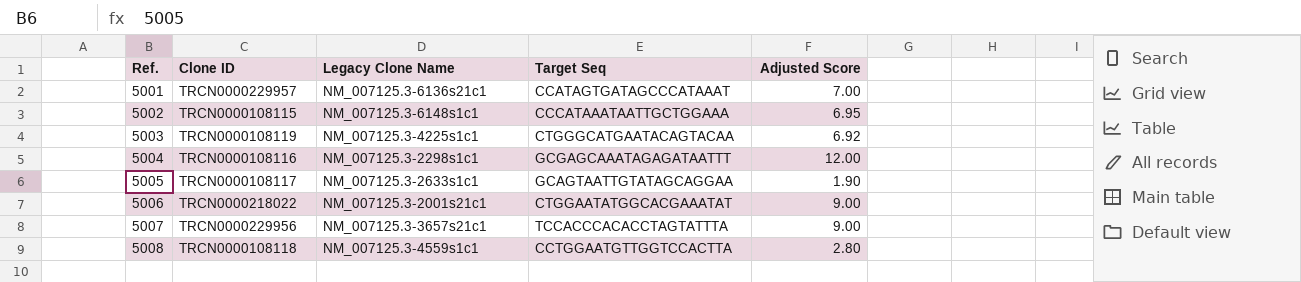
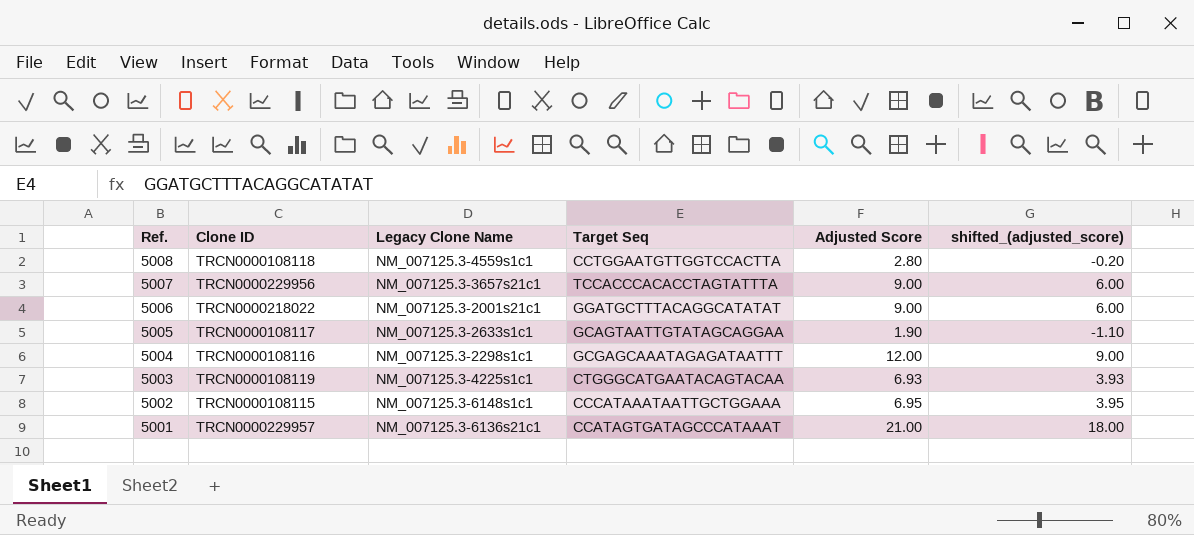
row order: Ref. ascending -> Ref. descending
column shifted_(adjusted_score) | formula: none -> [Adjusted Score] - 3
5006 | Target Seq: CTGGAATATGGCACGAAATAT -> GGATGCTTTACAGGCATATAT
5003 | Adjusted Score: 6.92 -> 6.93
5001 | Adjusted Score: 7.00 -> 21.00

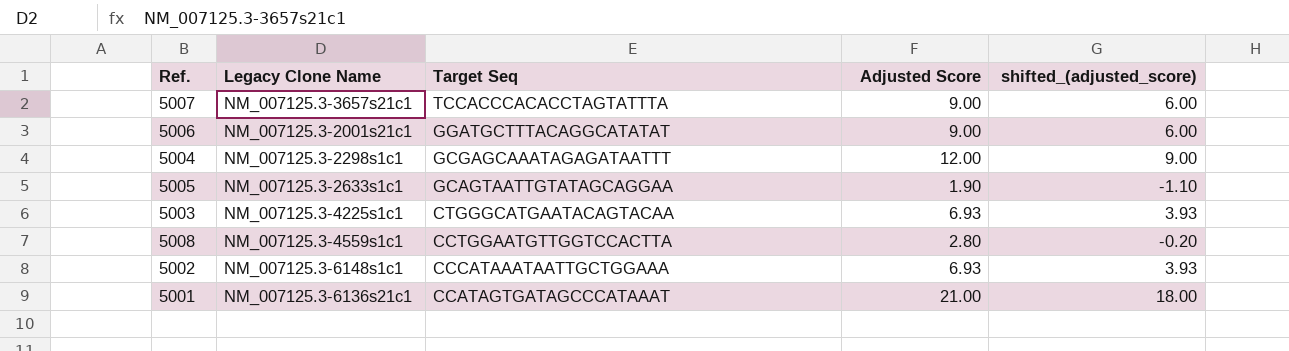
row order: Ref. descending -> Target Seq descending
column Clone ID | position: 2 -> none
5002 | Adjusted Score: 6.95 -> 6.93
5002 | shifted_(adjusted_score): 3.95 -> 3.93

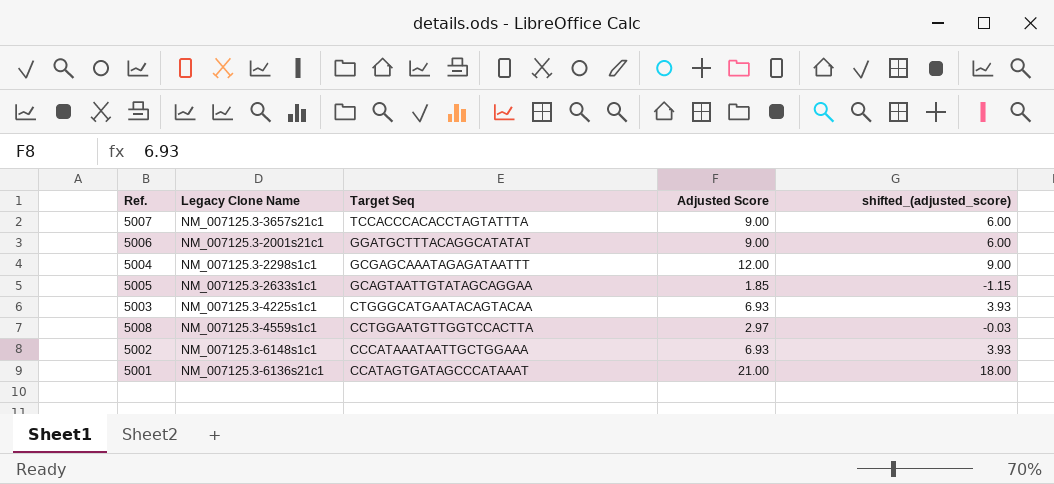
5005 | Adjusted Score: 1.90 -> 1.85
5005 | shifted_(adjusted_score): -1.10 -> -1.15
5008 | Adjusted Score: 2.80 -> 2.97
5008 | shifted_(adjusted_score): -0.20 -> -0.03

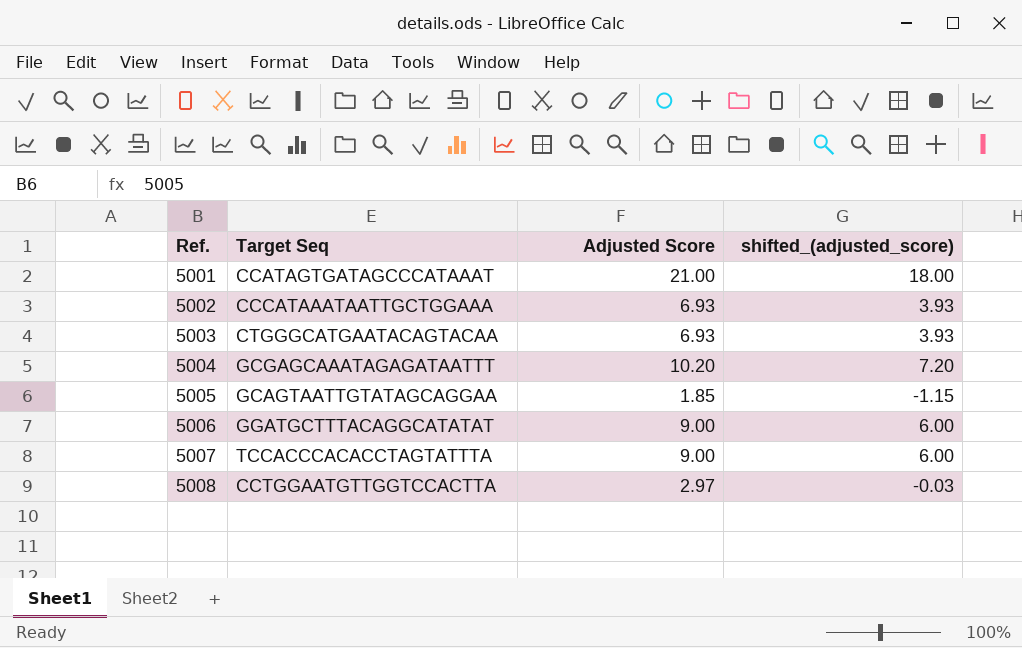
row order: Target Seq descending -> Ref. ascending
column Legacy Clone Name | position: 2 -> none
5004 | Adjusted Score: 12.00 -> 10.20
5004 | shifted_(adjusted_score): 9.00 -> 7.20

